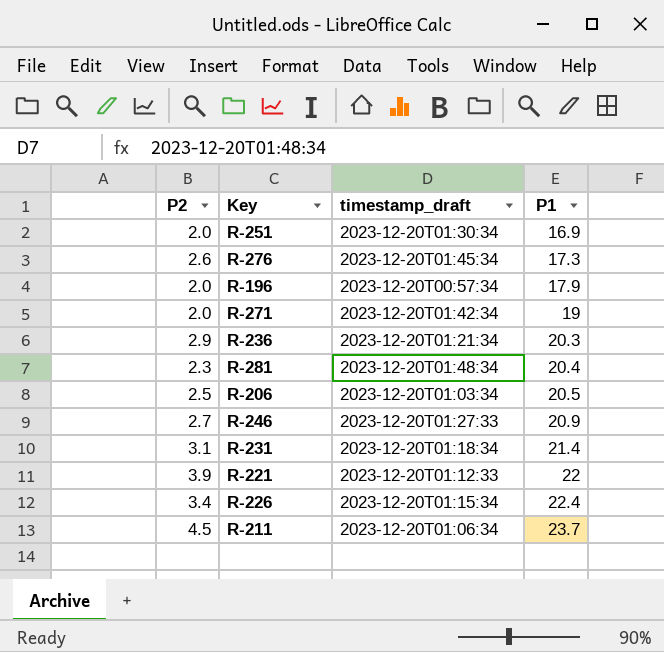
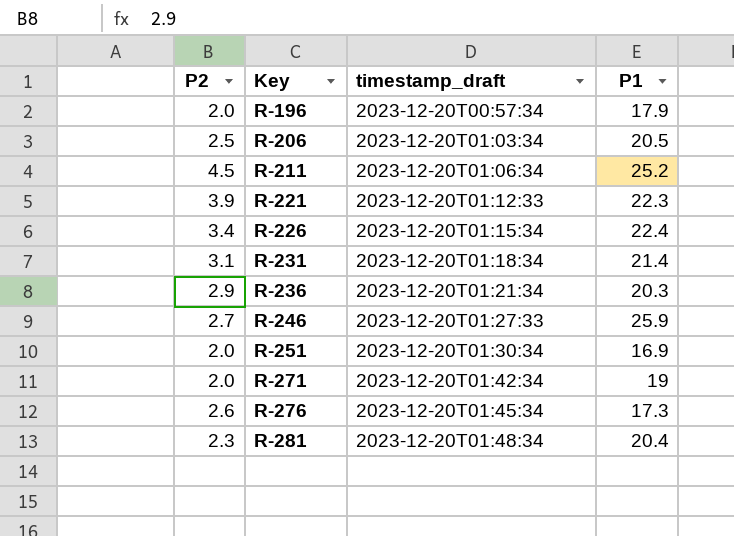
row order: P1 ascending -> Key ascending
R-211 | P1: 23.7 -> 25.2
R-221 | P1: 22 -> 22.3
R-246 | P1: 20.9 -> 25.9

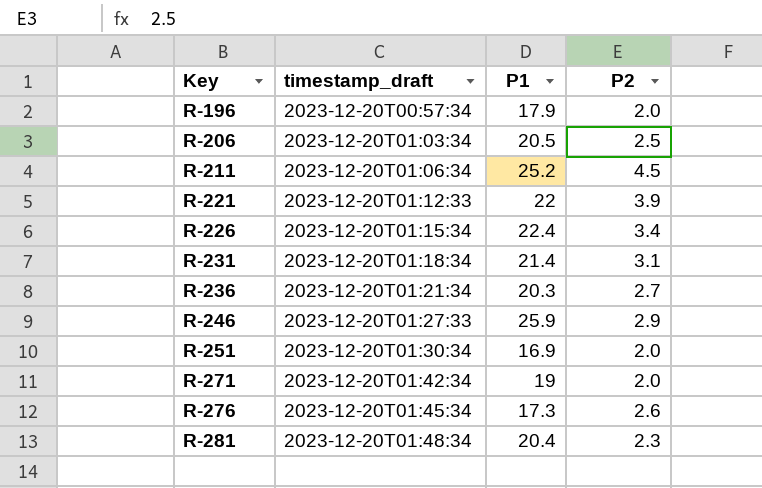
column P2 | position: 1 -> 4
R-221 | P1: 22.3 -> 22
R-236 | P2: 2.9 -> 2.7
R-246 | P2: 2.7 -> 2.9

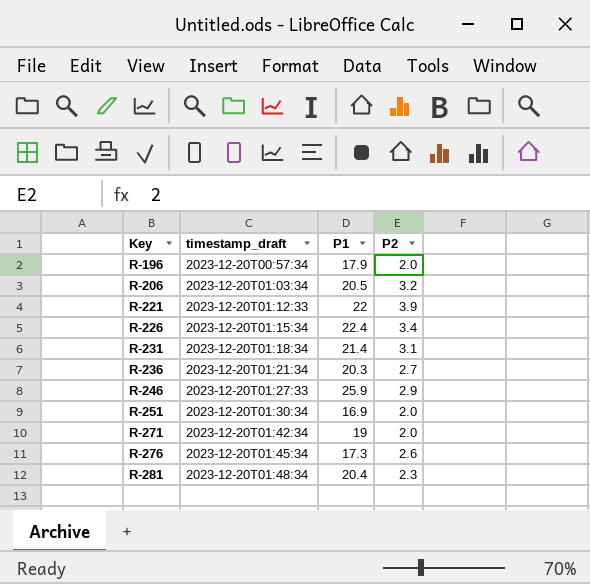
row R-211: 2023-12-20T01:06:34 | 25.2 | 4.5 -> none
R-206 | P2: 2.5 -> 3.2

